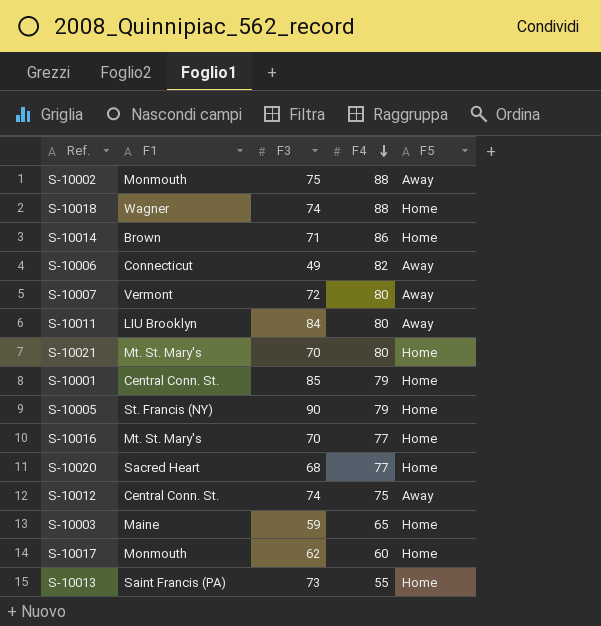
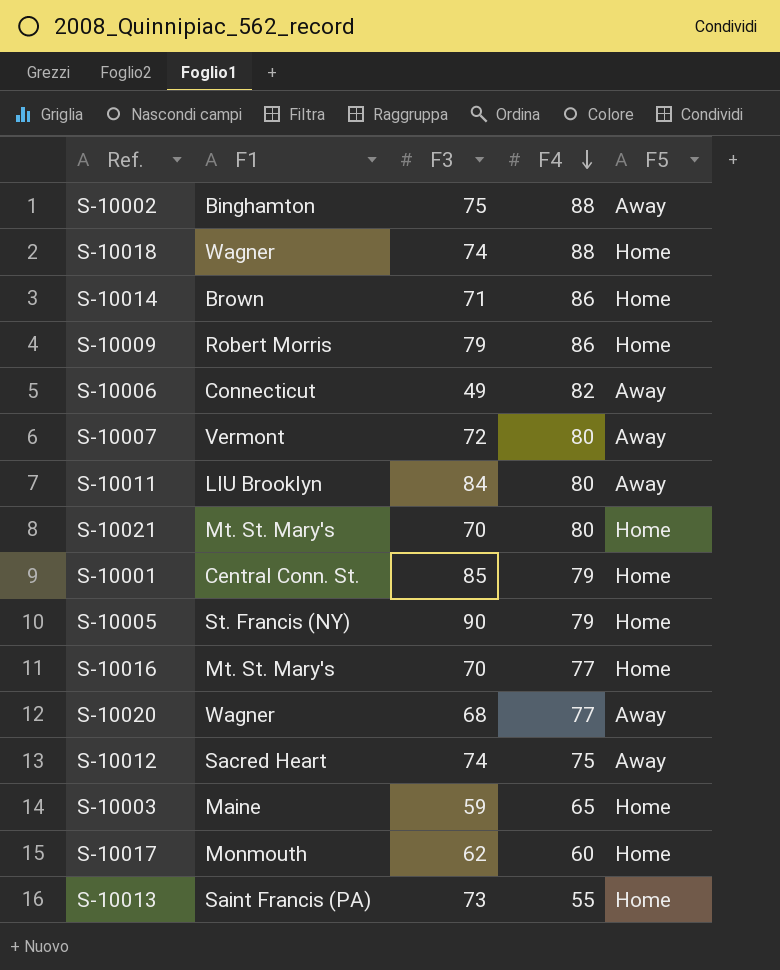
S-10002 | F1: Monmouth -> Binghamton
row S-10009: none -> Robert Morris | 79 | 86 | Home
S-10020 | F1: Sacred Heart -> Wagner
S-10020 | F5: Home -> Away
S-10012 | F1: Central Conn. St. -> Sacred Heart

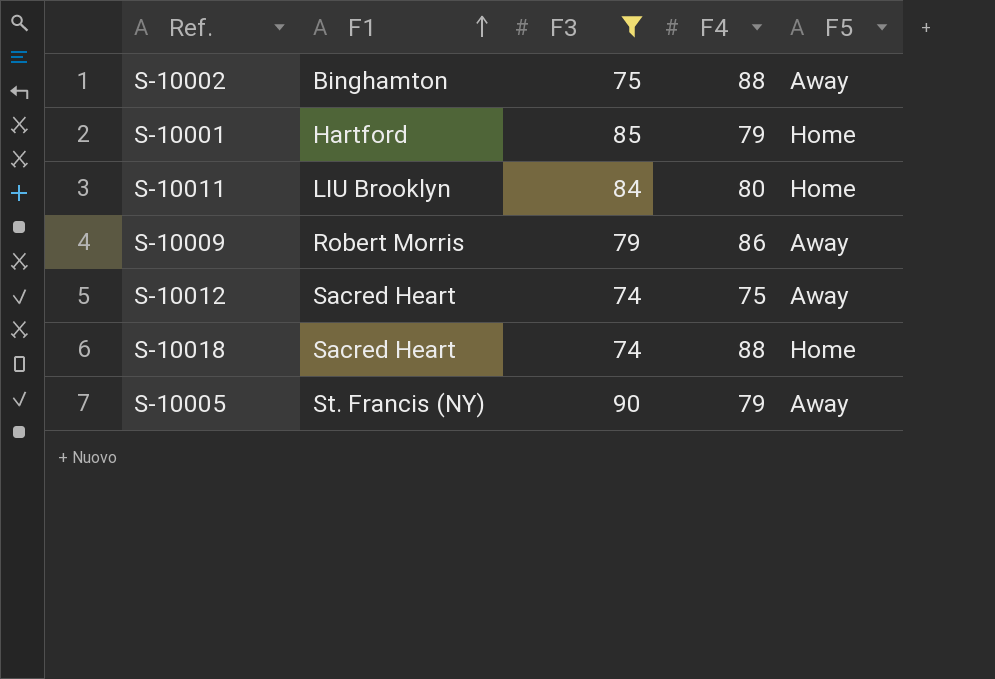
filter: none -> F3 >= 74
row order: F4 descending -> F1 ascending
S-10001 | F1: Central Conn. St. -> Hartford
S-10011 | F5: Away -> Home
S-10009 | F5: Home -> Away
S-10018 | F1: Wagner -> Sacred Heart
S-10005 | F5: Home -> Away

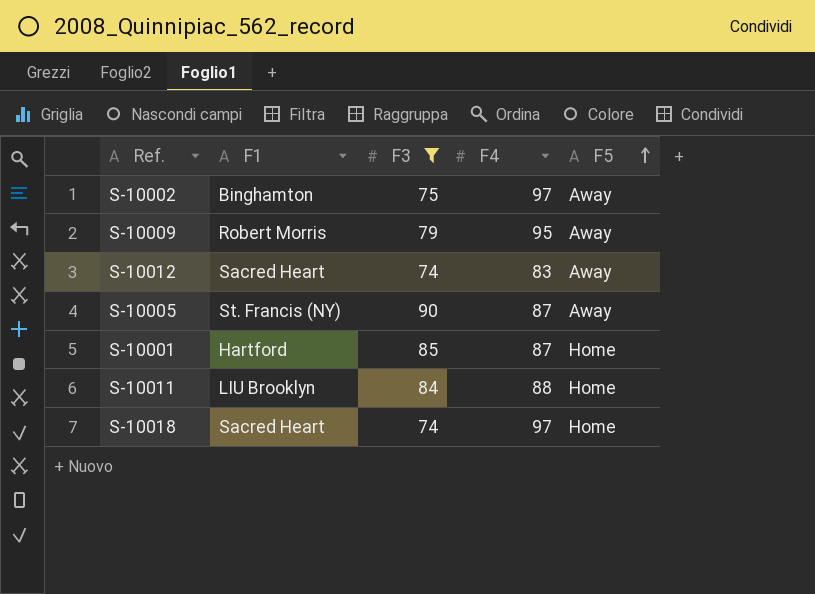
row order: F1 ascending -> F5 ascending
S-10002 | F4: 88 -> 97
S-10009 | F4: 86 -> 95
S-10012 | F4: 75 -> 83
S-10005 | F4: 79 -> 87
S-10001 | F4: 79 -> 87
S-10011 | F4: 80 -> 88
S-10018 | F4: 88 -> 97

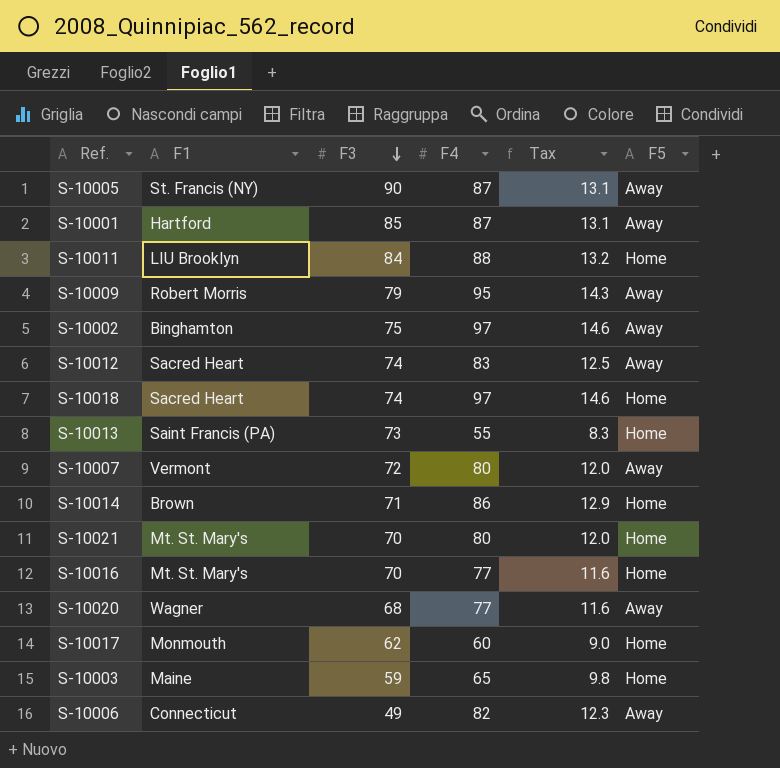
filter: F3 >= 74 -> none
row order: F5 ascending -> F3 descending
column Tax | formula: none -> [F4] * 0.15
S-10001 | F5: Home -> Away

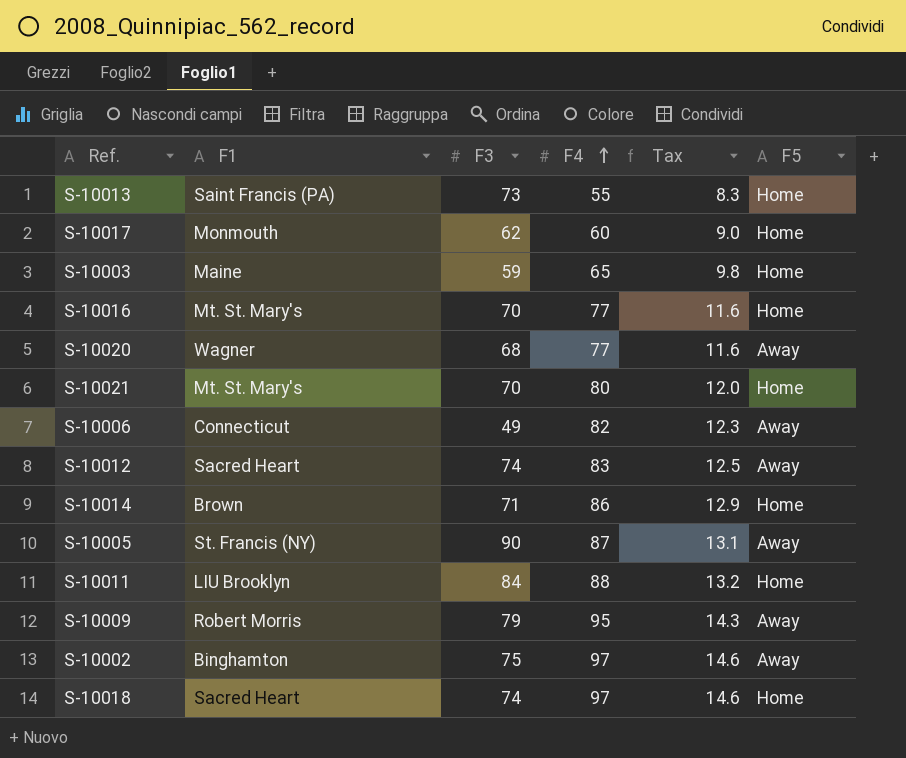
row order: F3 descending -> F4 ascending
row S-10001: Hartford | 85 | 87 | 13.1 | Away -> none
row S-10007: Vermont | 72 | 80 | 12.0 | Away -> none

